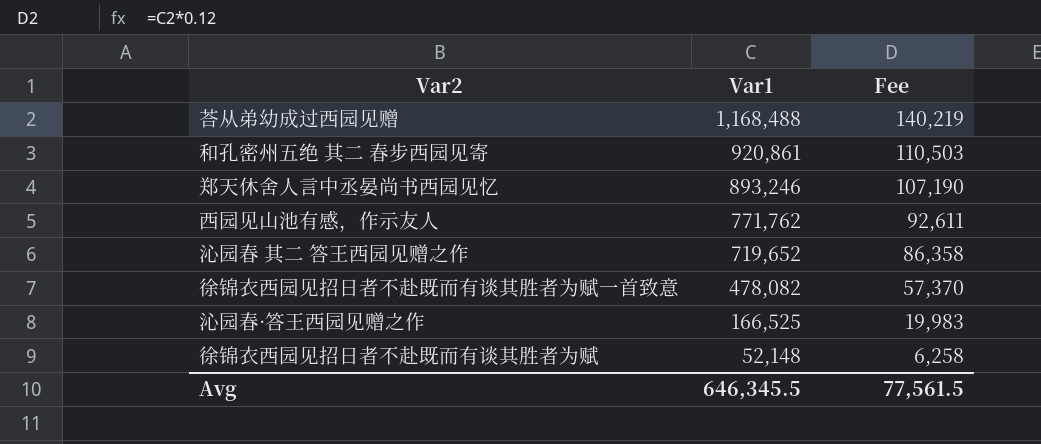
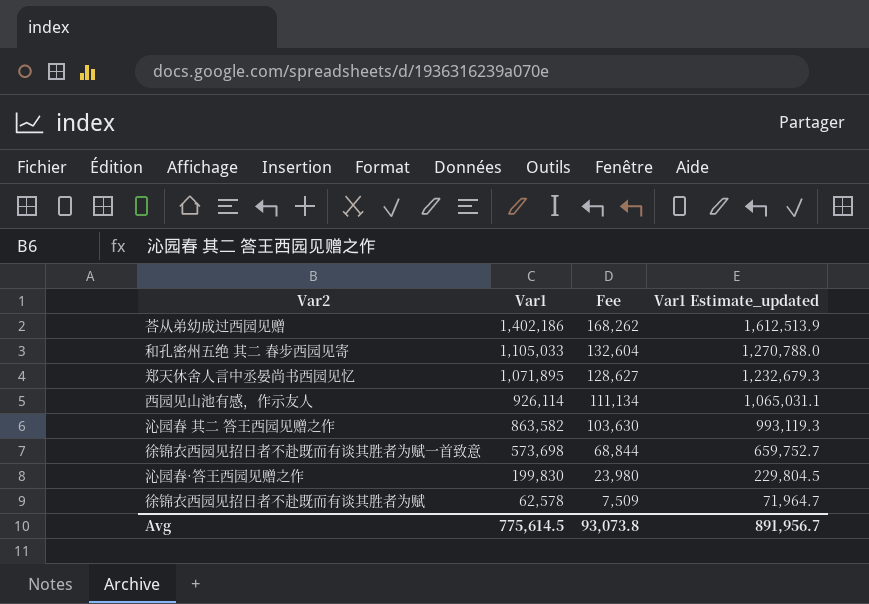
column Var1 Estimate_updated | formula: none -> [Var1] * 1.15
荅从弟幼成过西园见赠 | Var1: 1,168,488 -> 1,402,186
荅从弟幼成过西园见赠 | Fee: 140,219 -> 168,262
和孔密州五绝 其二 春步西园见寄 | Var1: 920,861 -> 1,105,033
和孔密州五绝 其二 春步西园见寄 | Fee: 110,503 -> 132,604
郑天休舍人言中丞晏尚书西园见忆 | Var1: 893,246 -> 1,071,895
郑天休舍人言中丞晏尚书西园见忆 | Fee: 107,190 -> 128,627
西园见山池有感，作示友人 | Var1: 771,762 -> 926,114
西园见山池有感，作示友人 | Fee: 92,611 -> 111,134
沁园春 其二 答王西园见赠之作 | Var1: 719,652 -> 863,582
沁园春 其二 答王西园见赠之作 | Fee: 86,358 -> 103,630
徐锦衣西园见招日者不赴既而有谈其胜者为赋一首致意 | Var1: 478,082 -> 573,698
徐锦衣西园见招日者不赴既而有谈其胜者为赋一首致意 | Fee: 57,370 -> 68,844
沁园春·答王西园见赠之作 | Var1: 166,525 -> 199,830
沁园春·答王西园见赠之作 | Fee: 19,983 -> 23,980
徐锦衣西园见招日者不赴既而有谈其胜者为赋 | Var1: 52,148 -> 62,578
徐锦衣西园见招日者不赴既而有谈其胜者为赋 | Fee: 6,258 -> 7,509
Avg | Var1: 646,345.5 -> 775,614.5
Avg | Fee: 77,561.5 -> 93,073.8

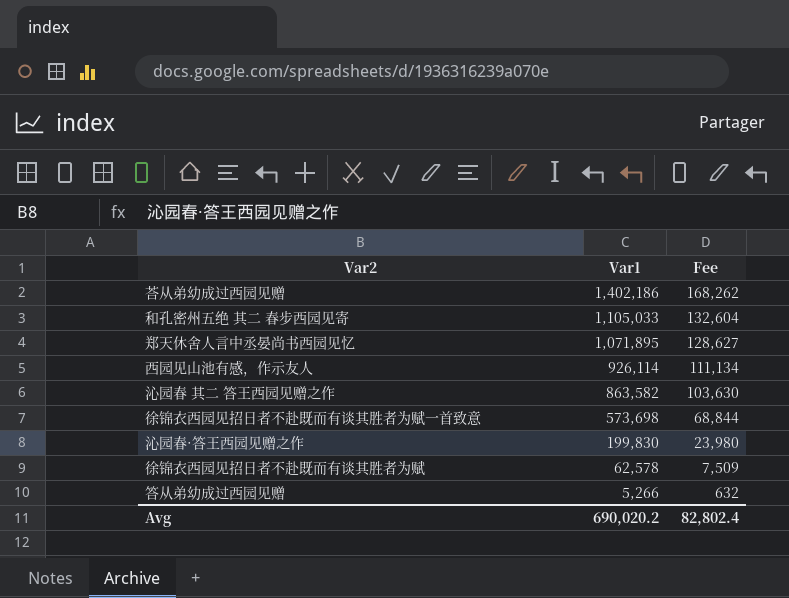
column Var1 Estimate_updated | formula: [Var1] * 1.15 -> none
row 答从弟幼成过西园见赠: none -> 5,266 | 632
Avg | Var1: 775,614.5 -> 690,020.2
Avg | Fee: 93,073.8 -> 82,802.4

